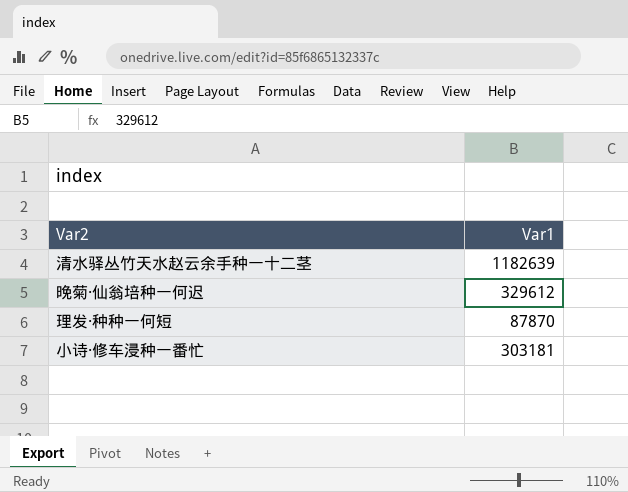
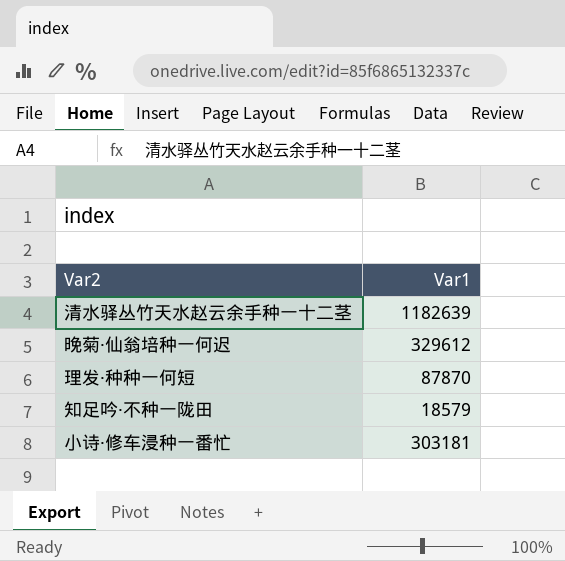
row 知足吟·不种一陇田: none -> 18579

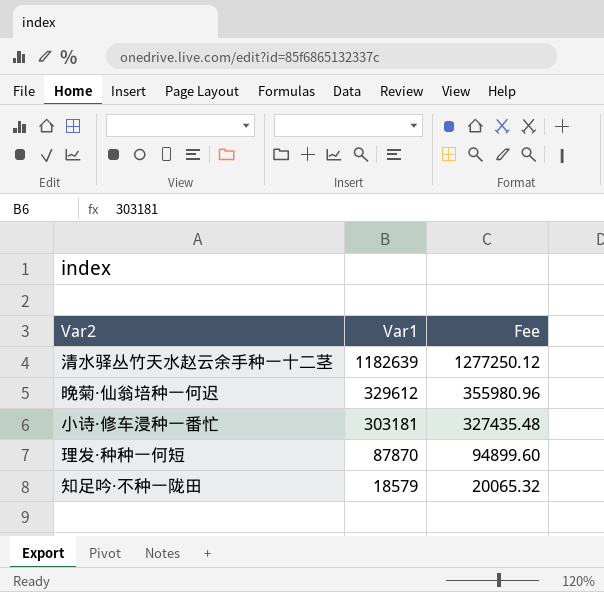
row order: none -> Var1 descending
column Fee | formula: none -> [Var1] * 1.08

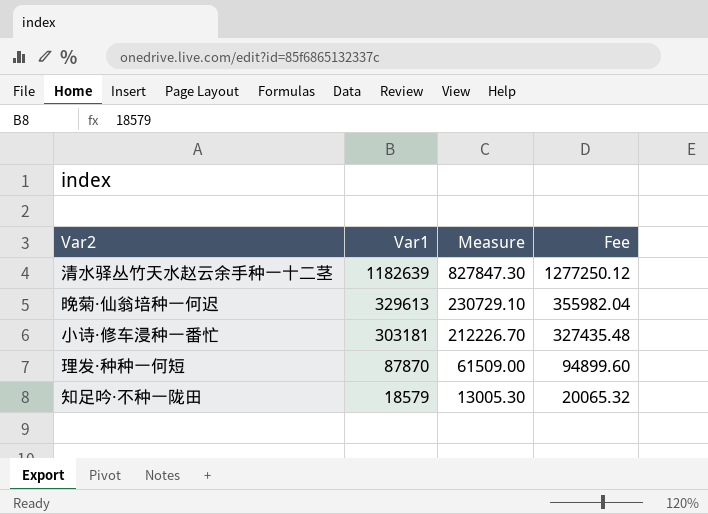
column Measure | formula: none -> [Var1] * 0.7
晚菊·仙翁培种一何迟 | Var1: 329612 -> 329613
晚菊·仙翁培种一何迟 | Fee: 355980.96 -> 355982.04

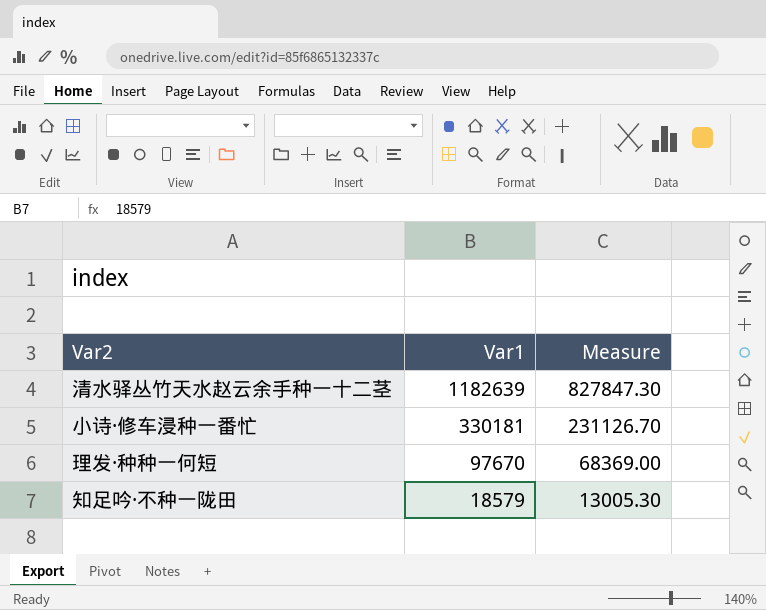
column Fee | formula: [Var1] * 1.08 -> none
row 晚菊·仙翁培种一何迟: 329613 | 230729.10 | 355982.04 -> none
小诗·修车浸种一番忙 | Var1: 303181 -> 330181
小诗·修车浸种一番忙 | Measure: 212226.70 -> 231126.70
理发·种种一何短 | Var1: 87870 -> 97670
理发·种种一何短 | Measure: 61509.00 -> 68369.00

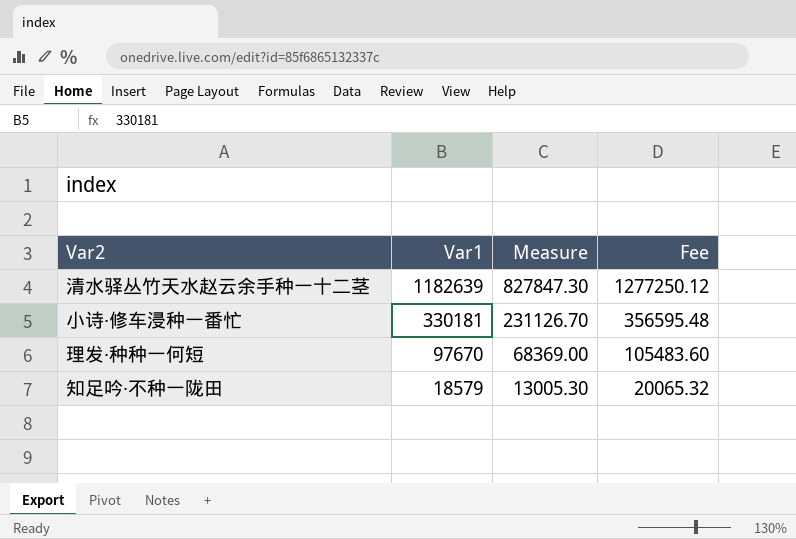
column Fee | formula: none -> [Var1] * 1.08

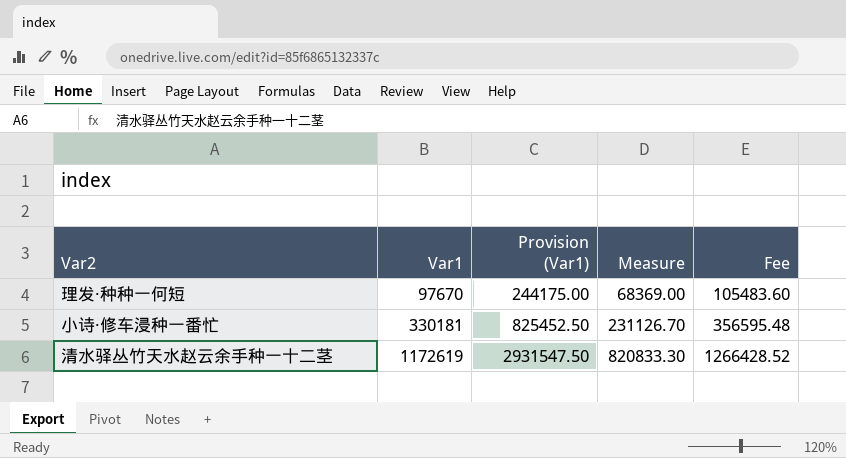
row order: Var1 descending -> Var1 ascending
column Provision (Var1) | formula: none -> [Var1] * 2.5
row 知足吟·不种一陇田: 18579 | 13005.30 | 20065.32 -> none
清水驿丛竹天水赵云余手种一十二茎 | Var1: 1182639 -> 1172619
清水驿丛竹天水赵云余手种一十二茎 | Measure: 827847.30 -> 820833.30
清水驿丛竹天水赵云余手种一十二茎 | Fee: 1277250.12 -> 1266428.52

